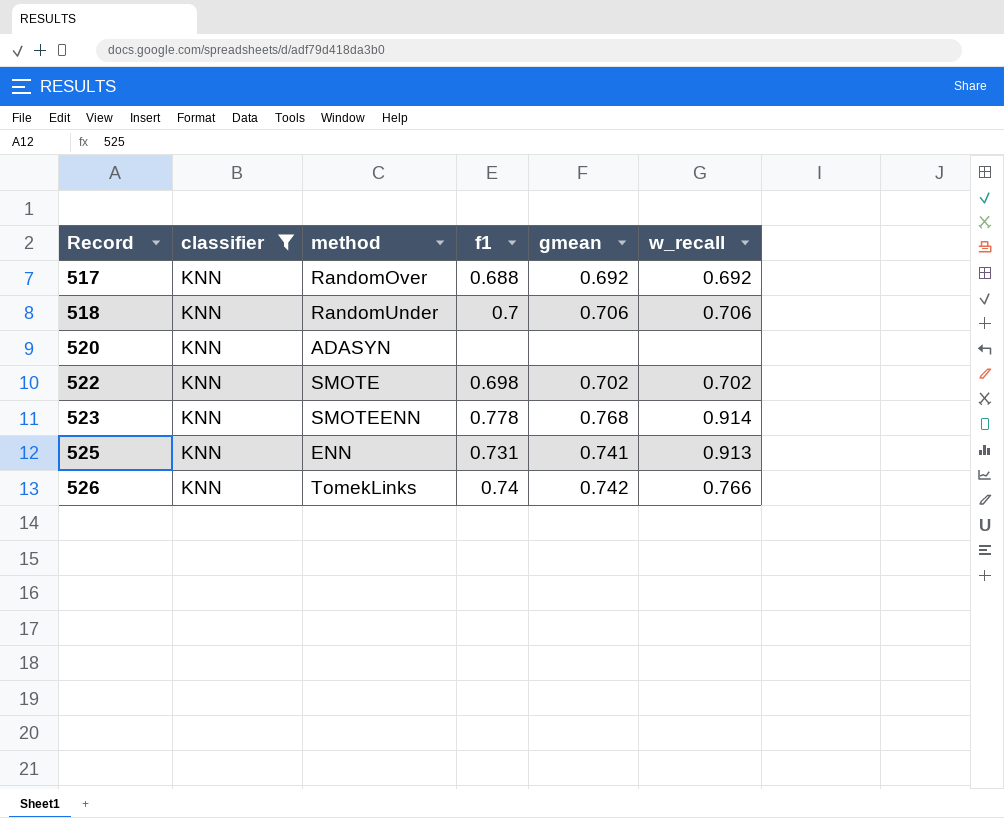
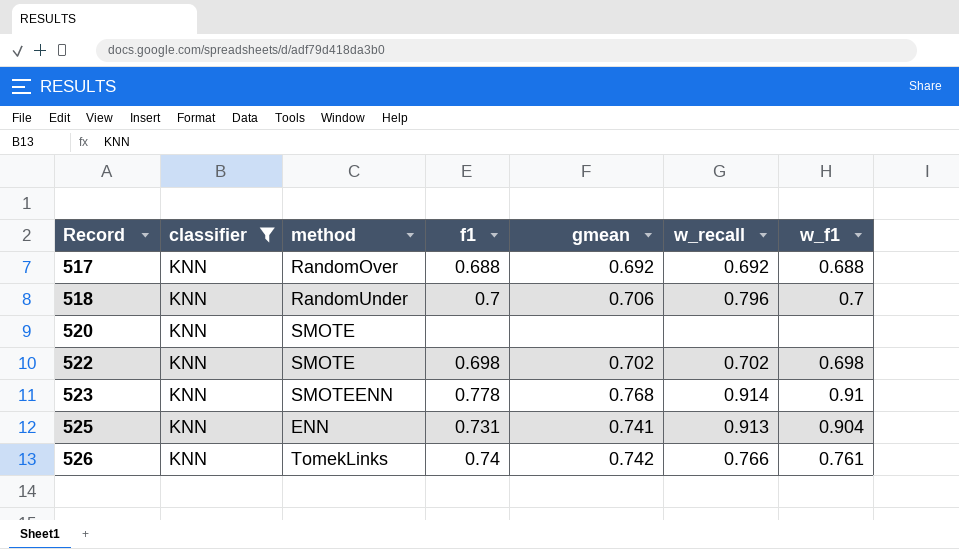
column w_f1 | position: none -> 7
518 | w_recall: 0.706 -> 0.796
520 | method: ADASYN -> SMOTE

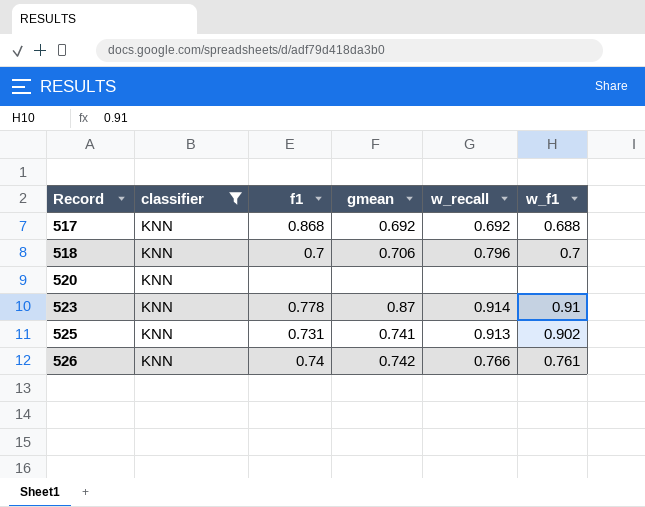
column method | position: 3 -> none
row 522: KNN | SMOTE | 0.698 | 0.702 | 0.702 | 0.698 -> none
517 | f1: 0.688 -> 0.868
523 | gmean: 0.768 -> 0.87
525 | w_f1: 0.904 -> 0.902

